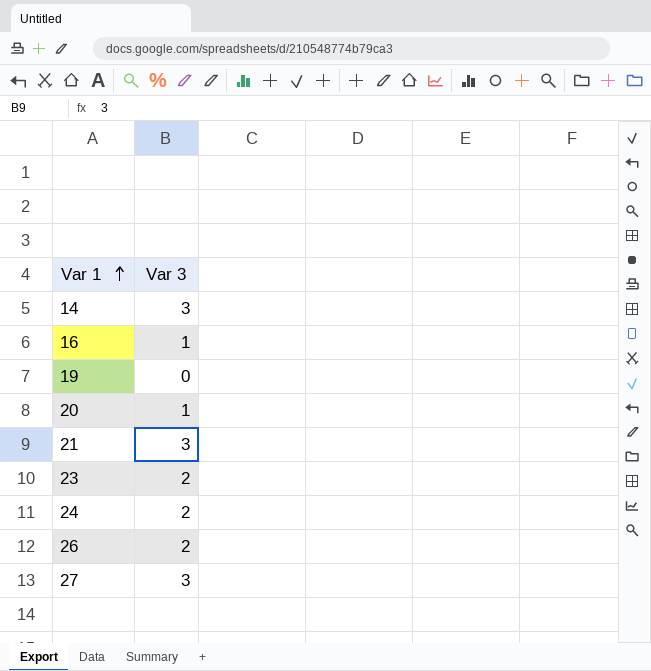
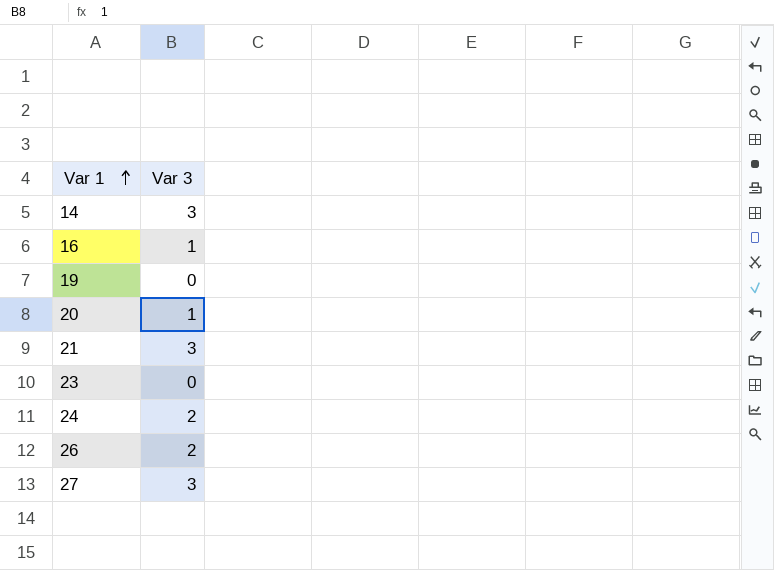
23 | Var 3: 2 -> 0

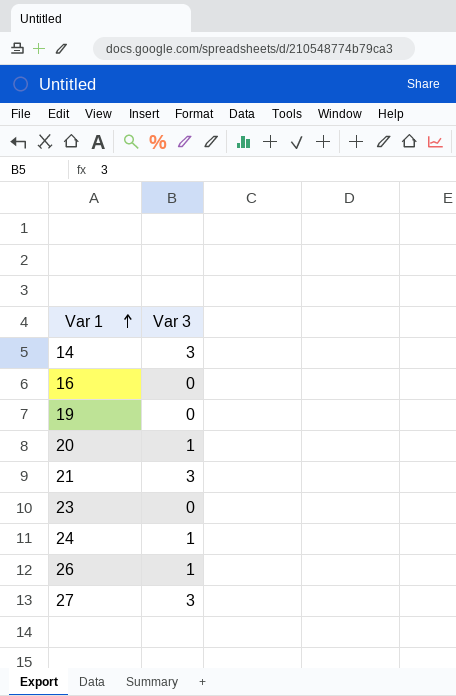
16 | Var 3: 1 -> 0
24 | Var 3: 2 -> 1
26 | Var 3: 2 -> 1

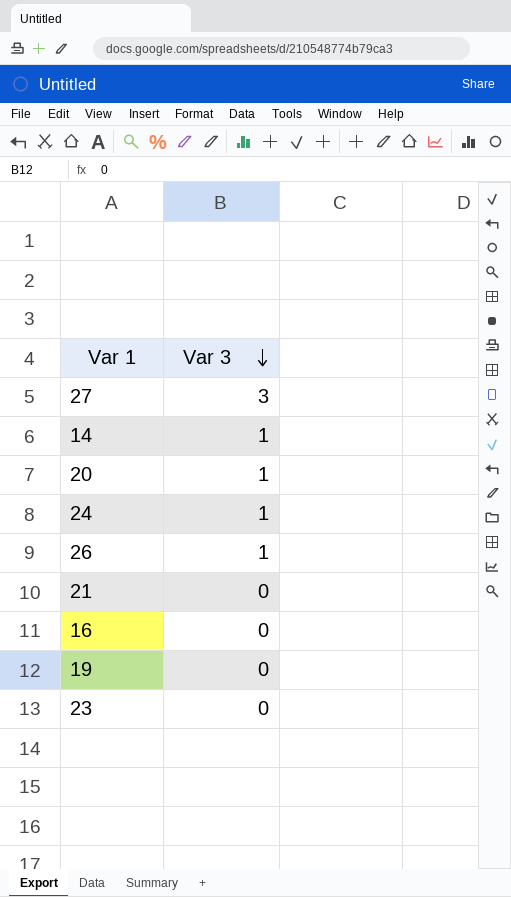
row order: Var 1 ascending -> Var 3 descending
14 | Var 3: 3 -> 1
21 | Var 3: 3 -> 0

